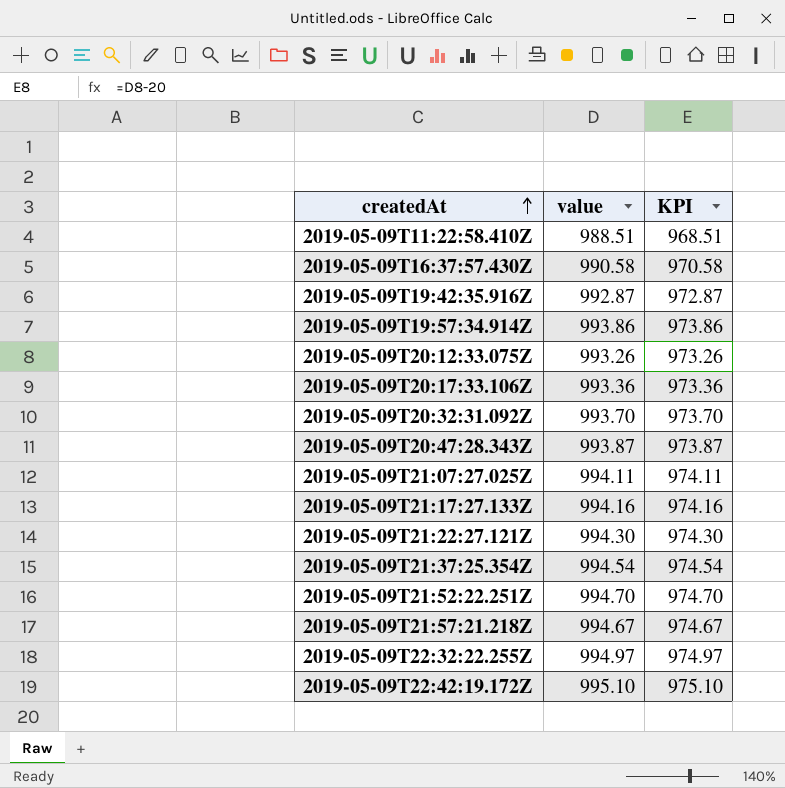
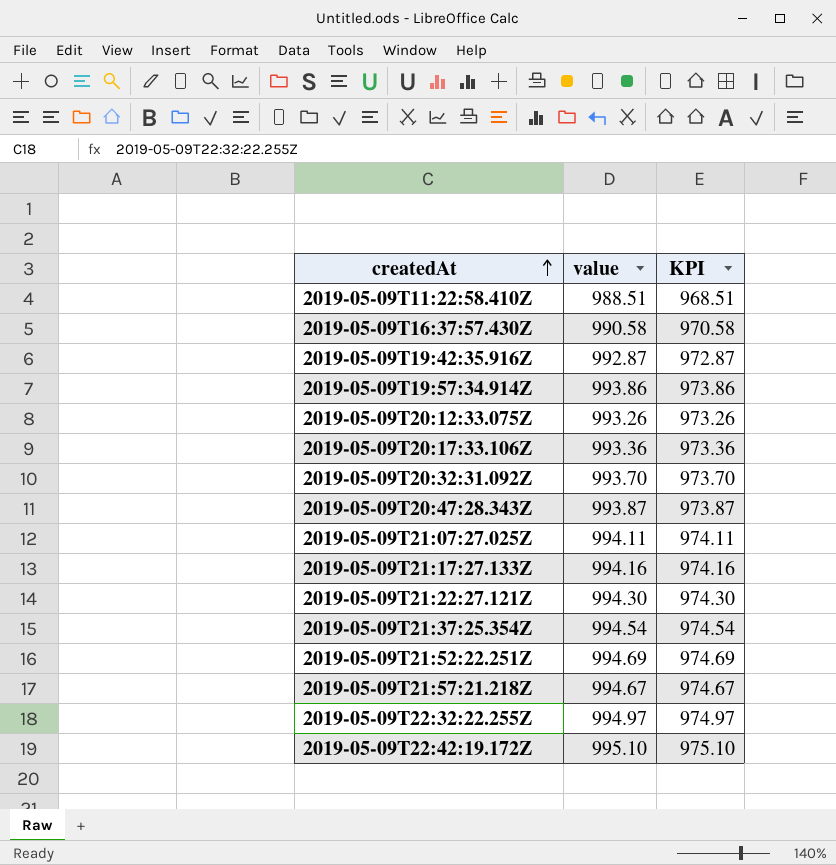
2019-05-09T21:52:22.251Z | value: 994.70 -> 994.69
2019-05-09T21:52:22.251Z | KPI: 974.70 -> 974.69

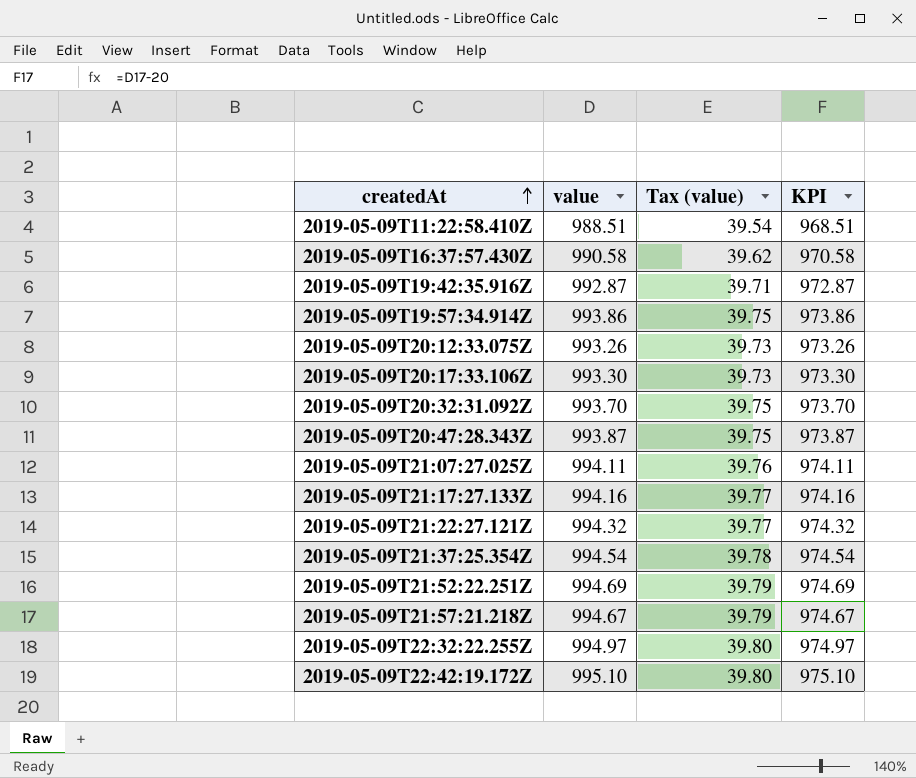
column Tax (value) | formula: none -> [value] * 0.04
2019-05-09T20:17:33.106Z | value: 993.36 -> 993.30
2019-05-09T20:17:33.106Z | KPI: 973.36 -> 973.30
2019-05-09T21:22:27.121Z | value: 994.30 -> 994.32
2019-05-09T21:22:27.121Z | KPI: 974.30 -> 974.32

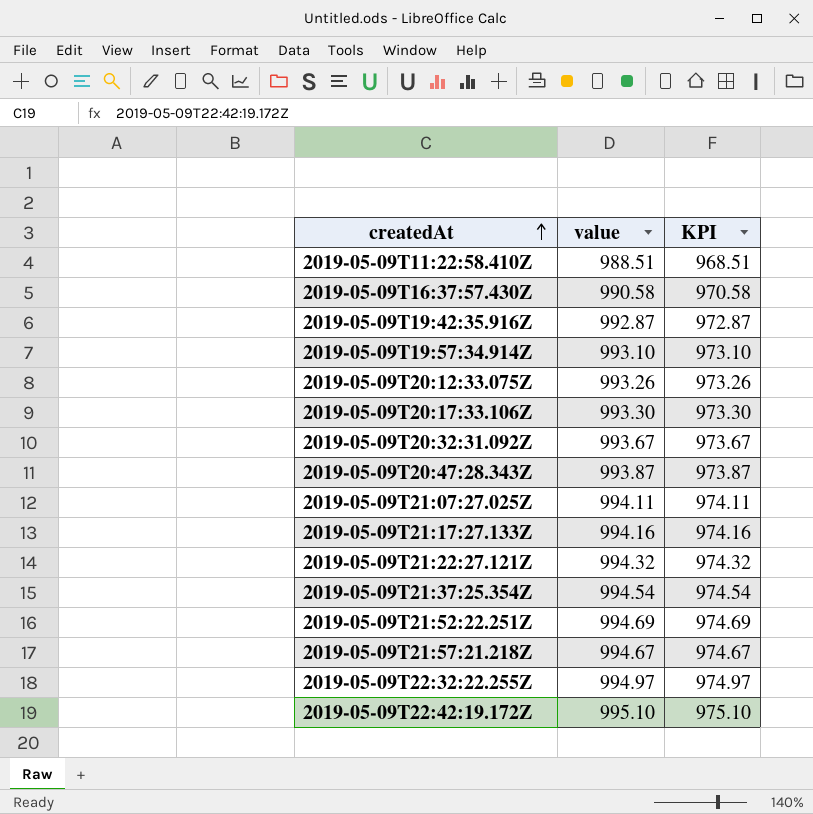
column Tax (value) | formula: [value] * 0.04 -> none
2019-05-09T19:57:34.914Z | value: 993.86 -> 993.10
2019-05-09T19:57:34.914Z | KPI: 973.86 -> 973.10
2019-05-09T20:32:31.092Z | value: 993.70 -> 993.67
2019-05-09T20:32:31.092Z | KPI: 973.70 -> 973.67

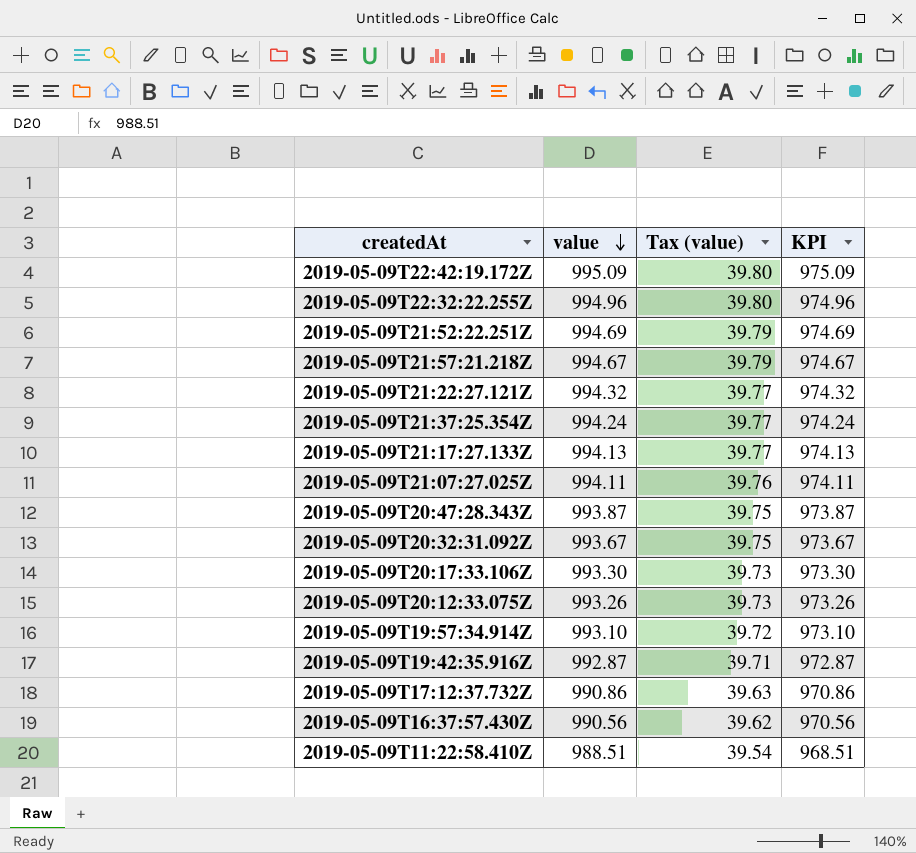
row order: createdAt ascending -> value descending
column Tax (value) | formula: none -> [value] * 0.04
2019-05-09T22:42:19.172Z | value: 995.10 -> 995.09
2019-05-09T22:42:19.172Z | KPI: 975.10 -> 975.09
2019-05-09T22:32:22.255Z | value: 994.97 -> 994.96
2019-05-09T22:32:22.255Z | KPI: 974.97 -> 974.96
2019-05-09T21:37:25.354Z | value: 994.54 -> 994.24
2019-05-09T21:37:25.354Z | KPI: 974.54 -> 974.24
2019-05-09T21:17:27.133Z | value: 994.16 -> 994.13
2019-05-09T21:17:27.133Z | KPI: 974.16 -> 974.13
row 2019-05-09T17:12:37.732Z: none -> 990.86 | 39.63 | 970.86
2019-05-09T16:37:57.430Z | value: 990.58 -> 990.56
2019-05-09T16:37:57.430Z | KPI: 970.58 -> 970.56

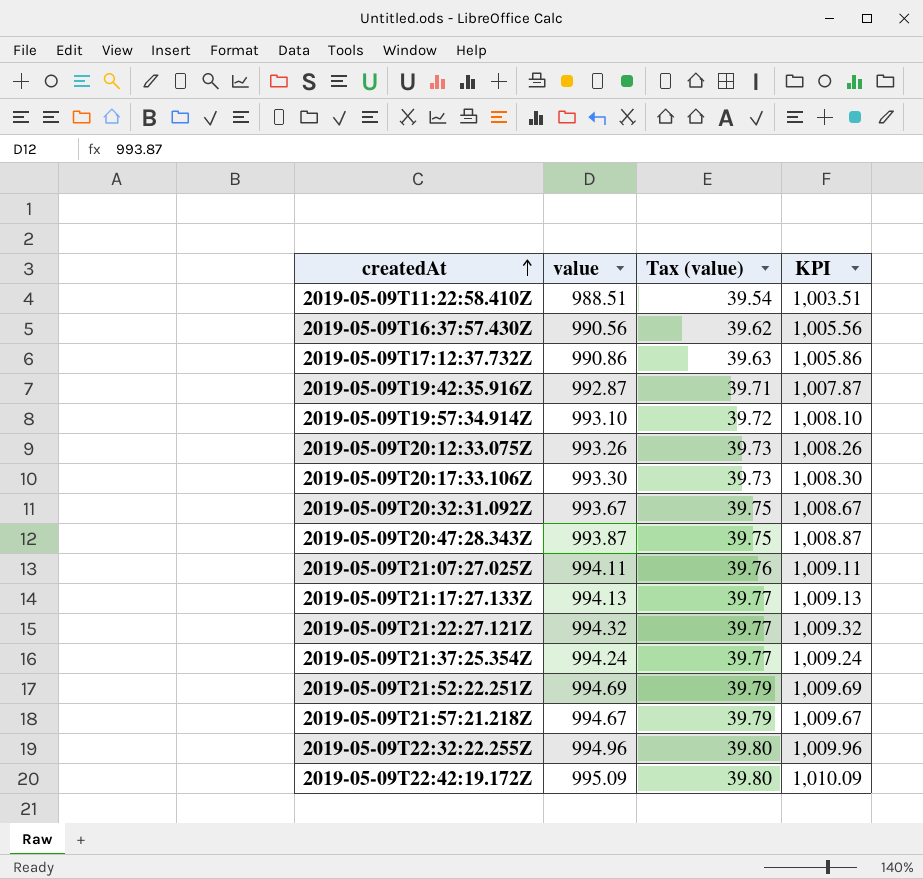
row order: value descending -> createdAt ascending
column KPI | formula: [value] - 20 -> [value] + 15

